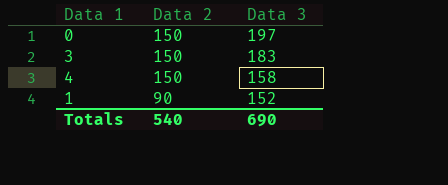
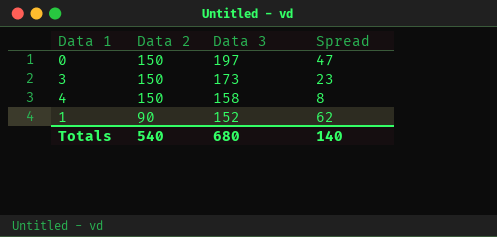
column Spread | formula: none -> [Data 3] - [Data 2]
3 | Data 3: 183 -> 173
Totals | Data 3: 690 -> 680

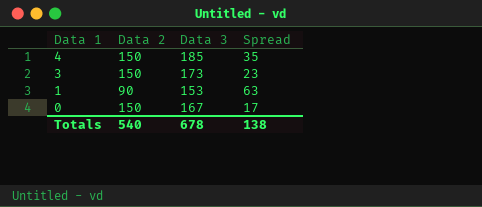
row order: Data 2 descending -> Data 1 descending
4 | Data 3: 158 -> 185
4 | Spread: 8 -> 35
1 | Data 3: 152 -> 153
1 | Spread: 62 -> 63
0 | Data 3: 197 -> 167
0 | Spread: 47 -> 17
Totals | Data 3: 680 -> 678
Totals | Spread: 140 -> 138

